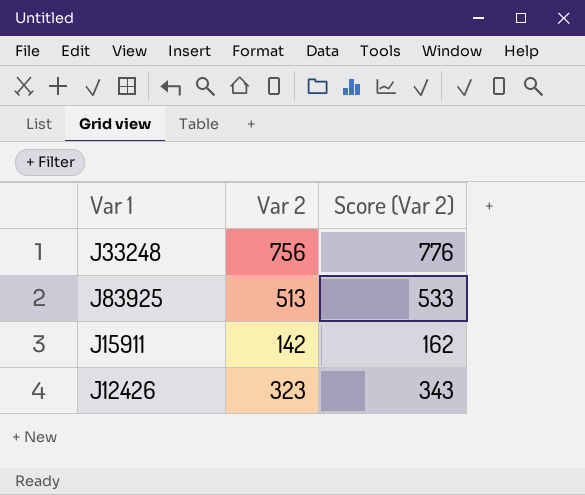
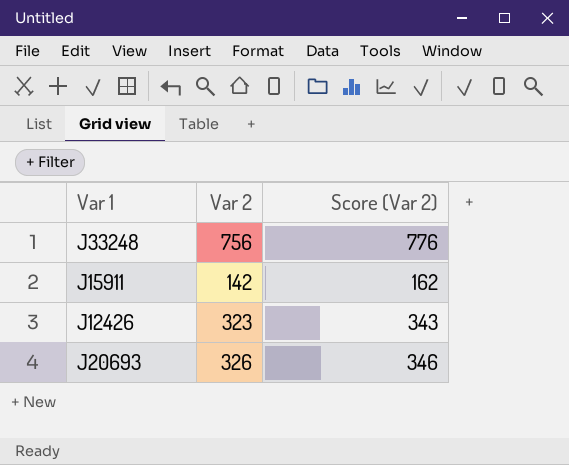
row J83925: 513 | 533 -> none
row J20693: none -> 326 | 346

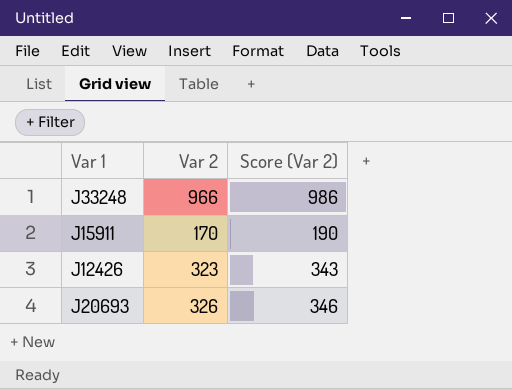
J33248 | Var 2: 756 -> 966
J33248 | Score (Var 2): 776 -> 986
J15911 | Var 2: 142 -> 170
J15911 | Score (Var 2): 162 -> 190

